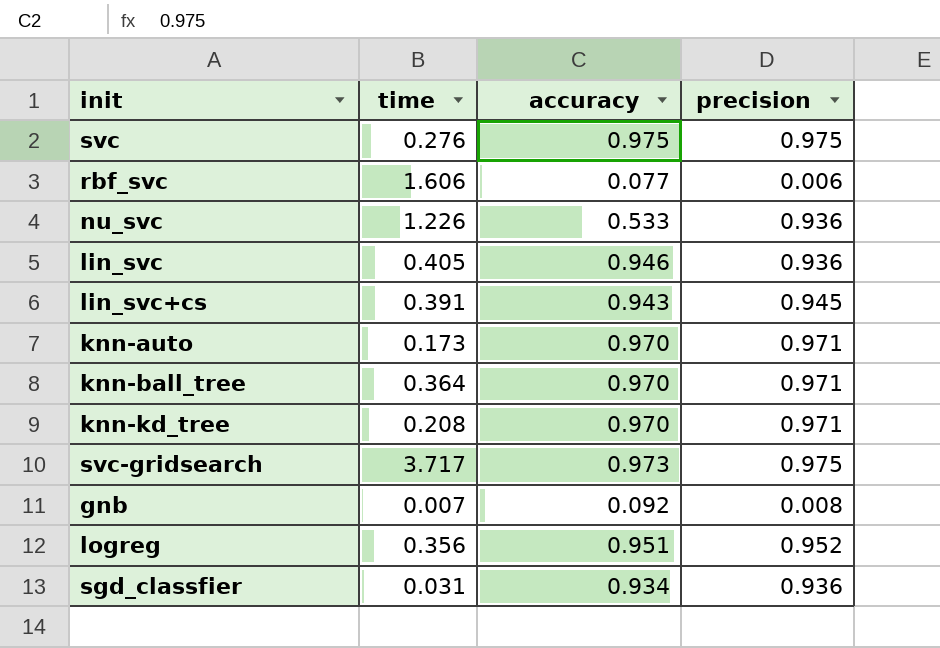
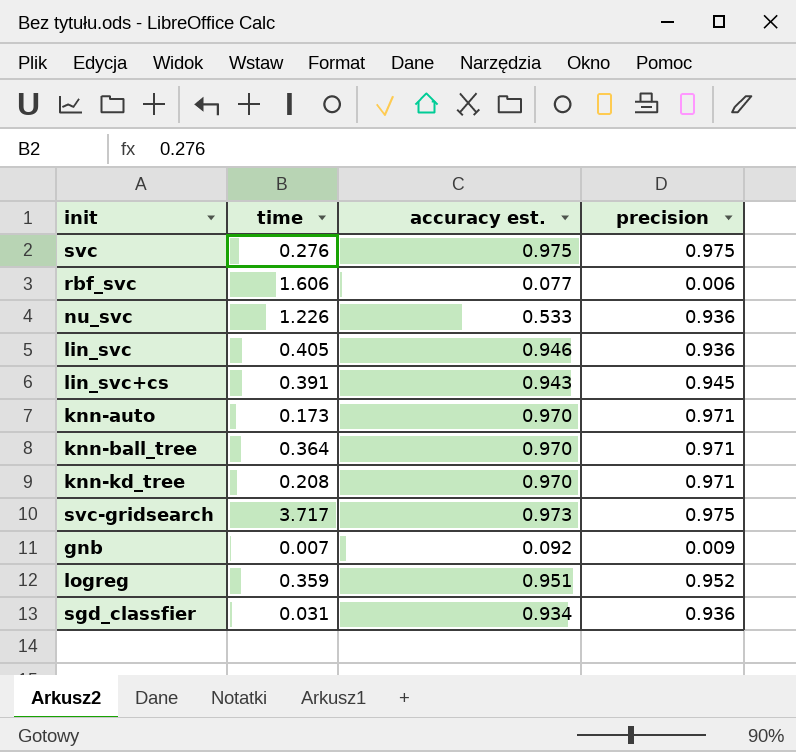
column name: accuracy -> accuracy est.
gnb | precision: 0.008 -> 0.009
logreg | time: 0.356 -> 0.359

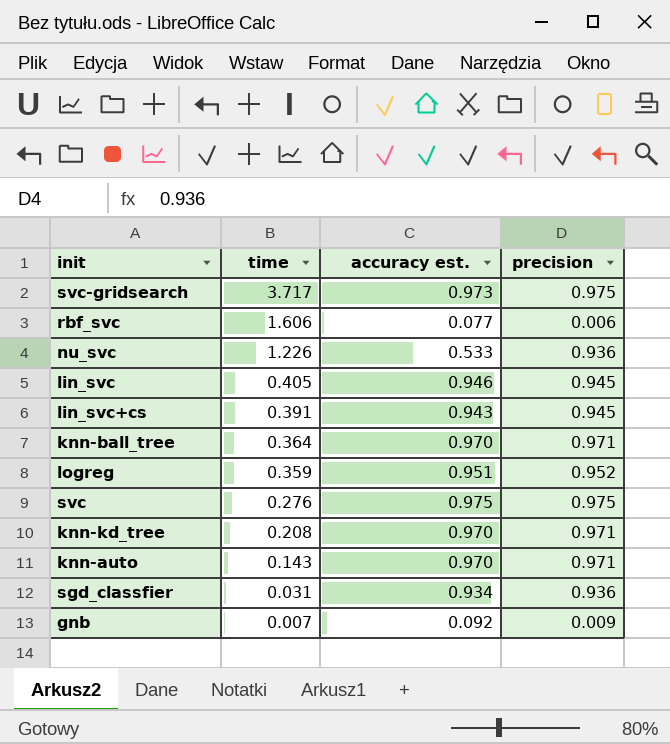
row order: none -> time descending
lin_svc | precision: 0.936 -> 0.945
knn-auto | time: 0.173 -> 0.143

